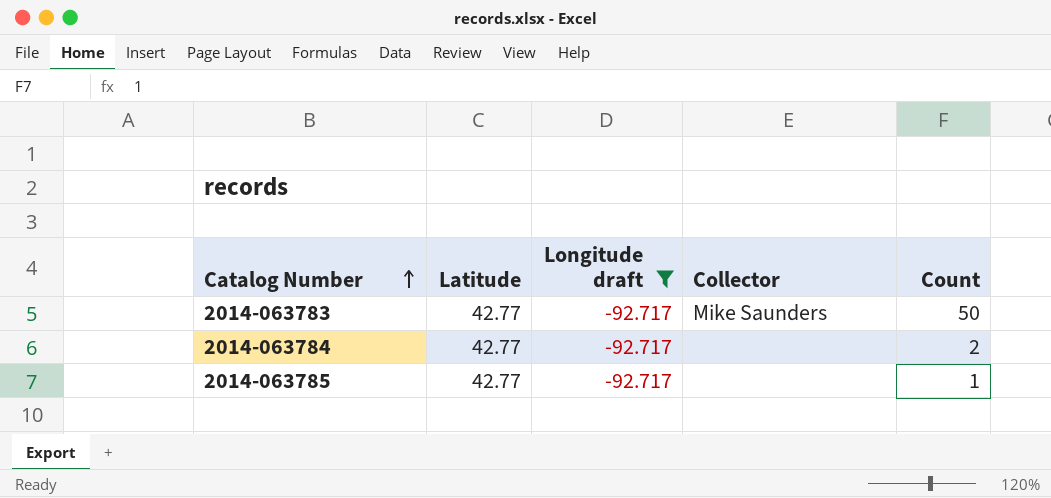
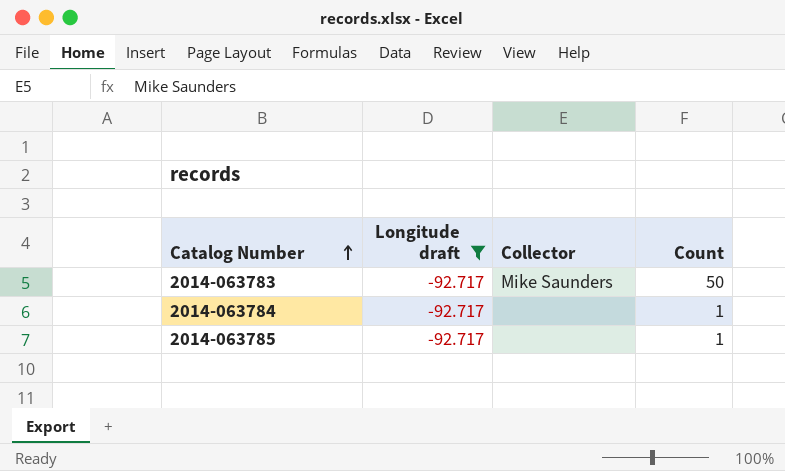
column Latitude | position: 2 -> none
2014-063784 | Count: 2 -> 1

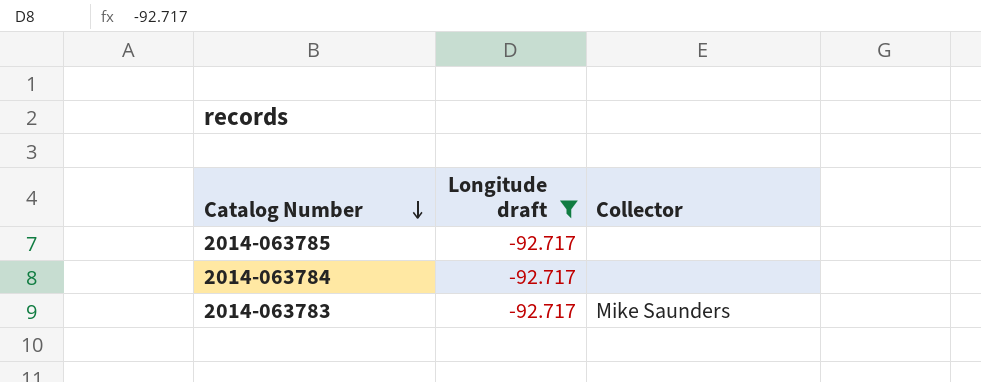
row order: Catalog Number ascending -> Catalog Number descending
column Count | position: 4 -> none

